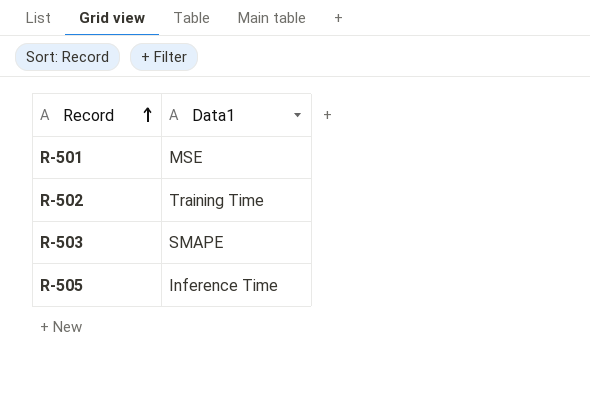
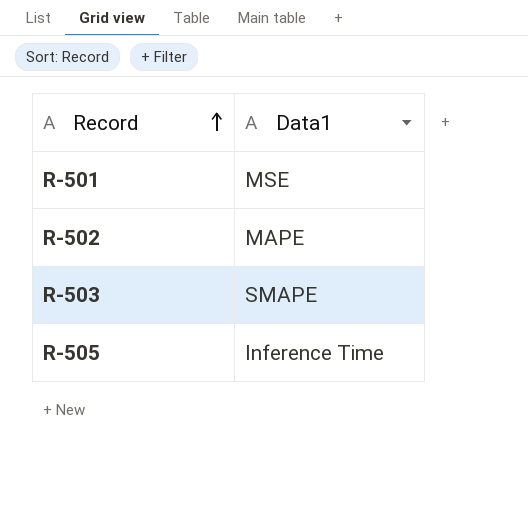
R-502 | Data1: Training Time -> MAPE

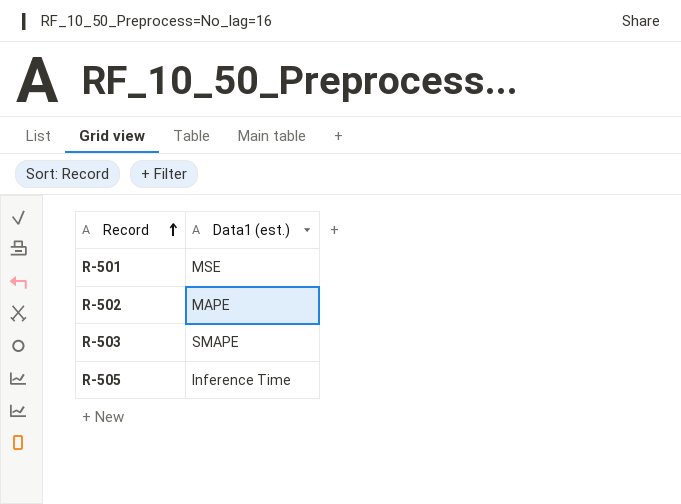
column name: Data1 -> Data1 (est.)

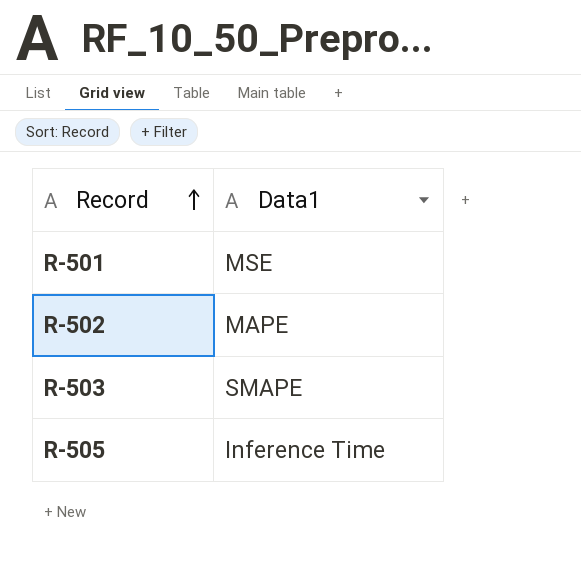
column name: Data1 (est.) -> Data1

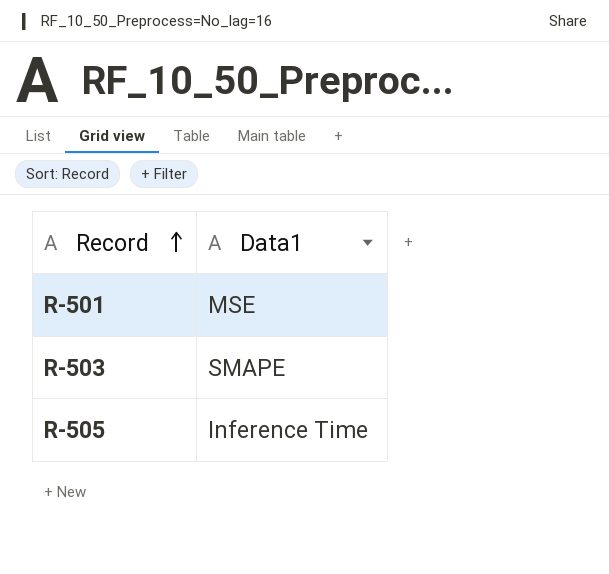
row R-502: MAPE -> none

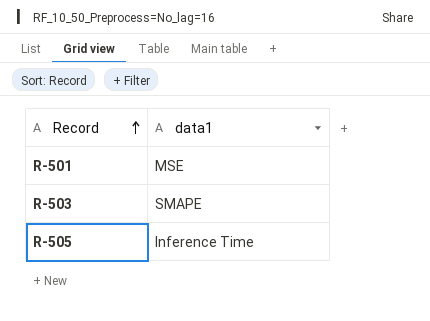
column name: Data1 -> data1

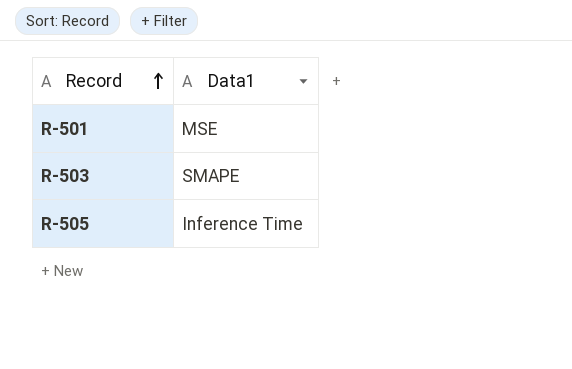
column name: data1 -> Data1

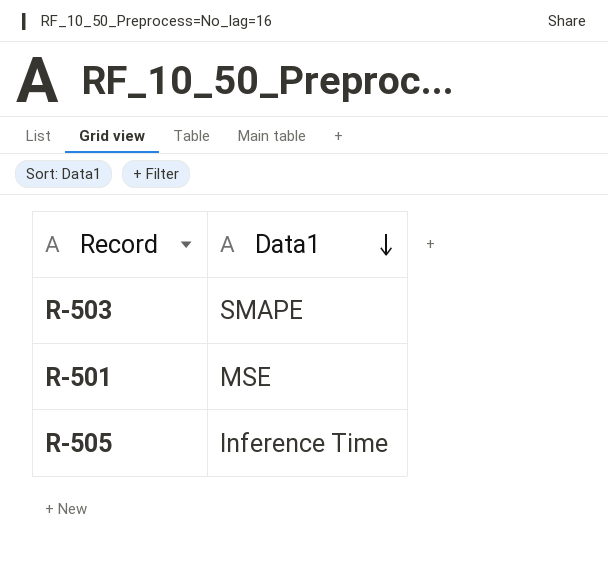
row order: Record ascending -> Data1 descending

